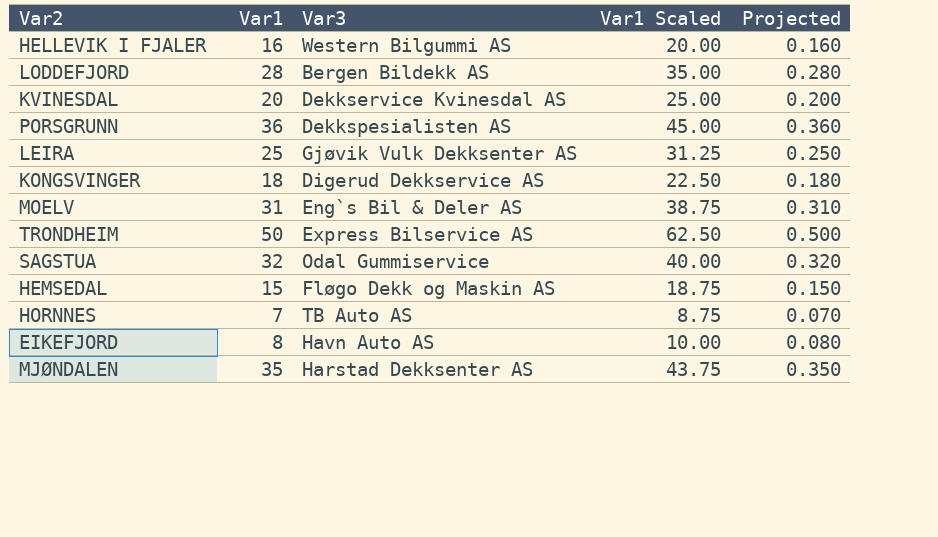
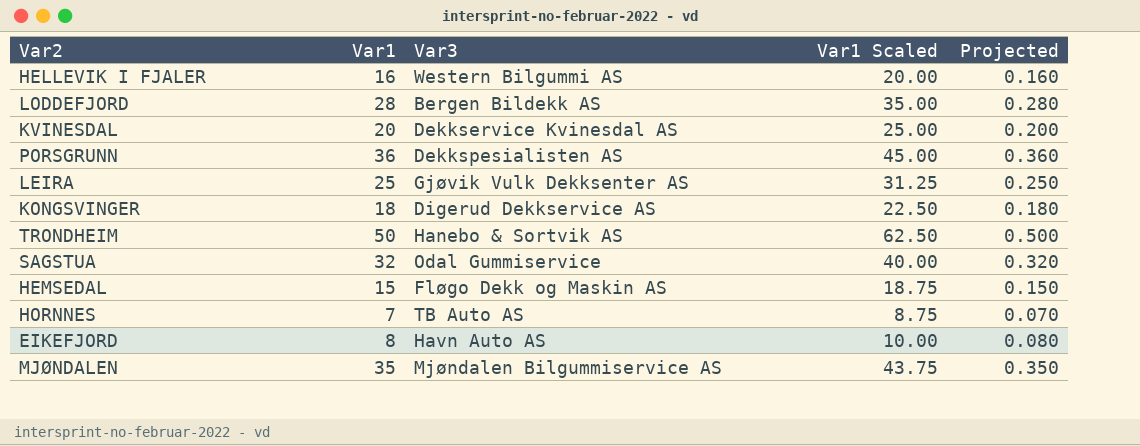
row MOELV: 31 | Eng`s Bil & Deler AS | 38.75 | 0.310 -> none
TRONDHEIM | Var3: Express Bilservice AS -> Hanebo & Sortvik AS
MJØNDALEN | Var3: Harstad Dekksenter AS -> Mjøndalen Bilgummiservice AS

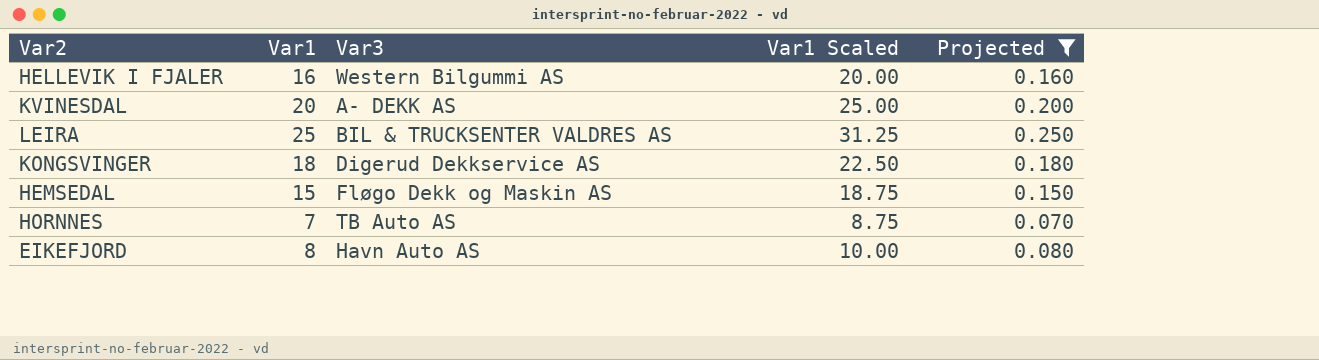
filter: none -> Projected <= 0.250
KVINESDAL | Var3: Dekkservice Kvinesdal AS -> A- DEKK AS
LEIRA | Var3: Gjøvik Vulk Dekksenter AS -> BIL & TRUCKSENTER VALDRES AS

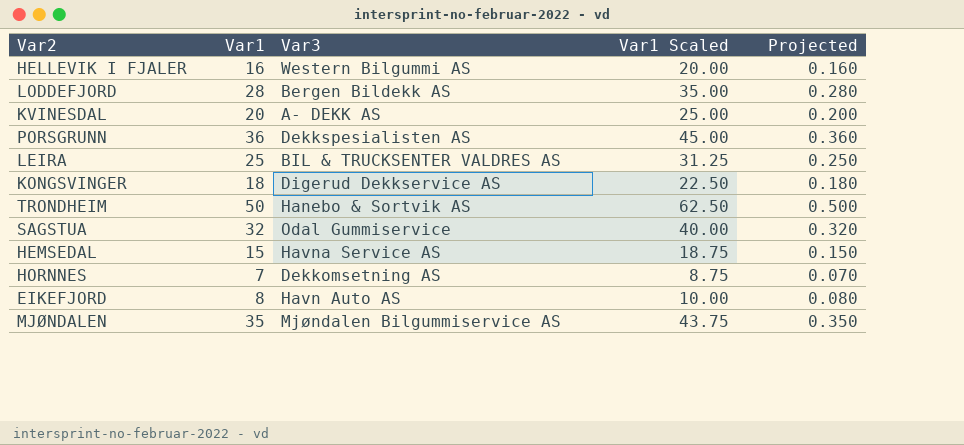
filter: Projected <= 0.250 -> none
HEMSEDAL | Var3: Fløgo Dekk og Maskin AS -> Havna Service AS
HORNNES | Var3: TB Auto AS -> Dekkomsetning AS

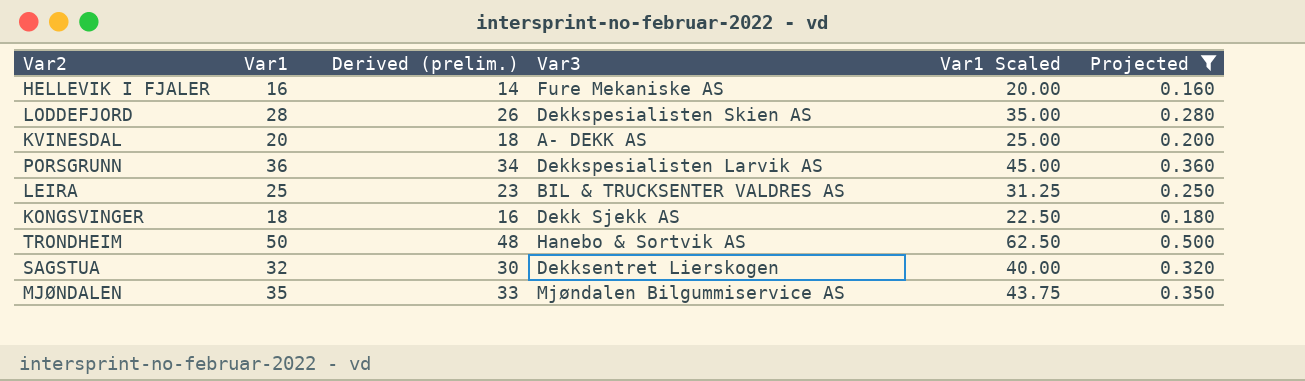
filter: none -> Projected >= 0.160
column Derived (prelim.) | formula: none -> [Var1] - 2
HELLEVIK I FJALER | Var3: Western Bilgummi AS -> Fure Mekaniske AS
LODDEFJORD | Var3: Bergen Bildekk AS -> Dekkspesialisten Skien AS
PORSGRUNN | Var3: Dekkspesialisten AS -> Dekkspesialisten Larvik AS
KONGSVINGER | Var3: Digerud Dekkservice AS -> Dekk Sjekk AS
SAGSTUA | Var3: Odal Gummiservice -> Dekksentret Lierskogen

